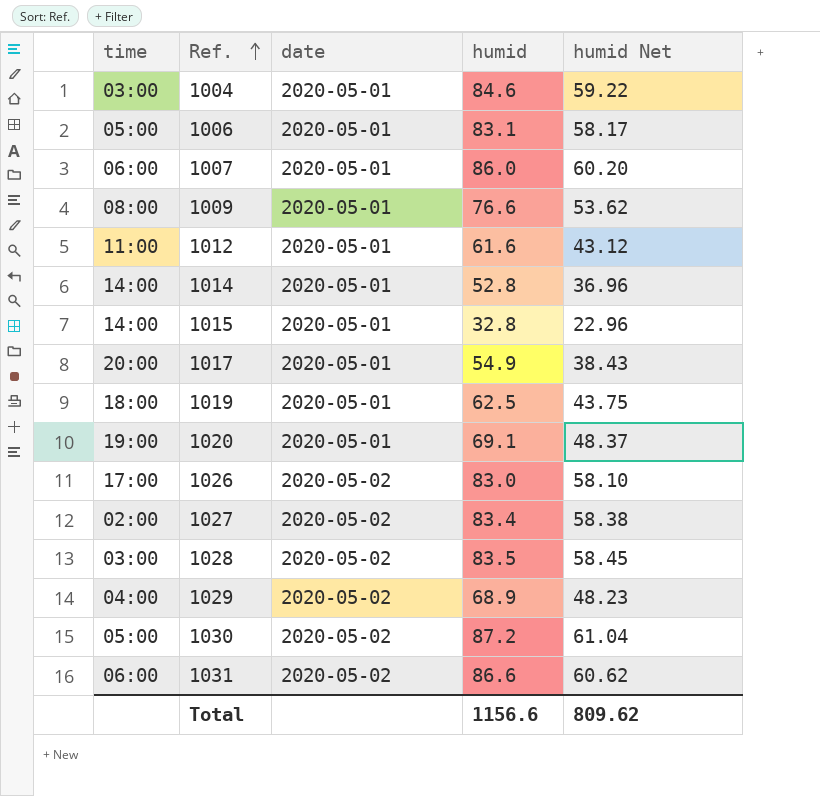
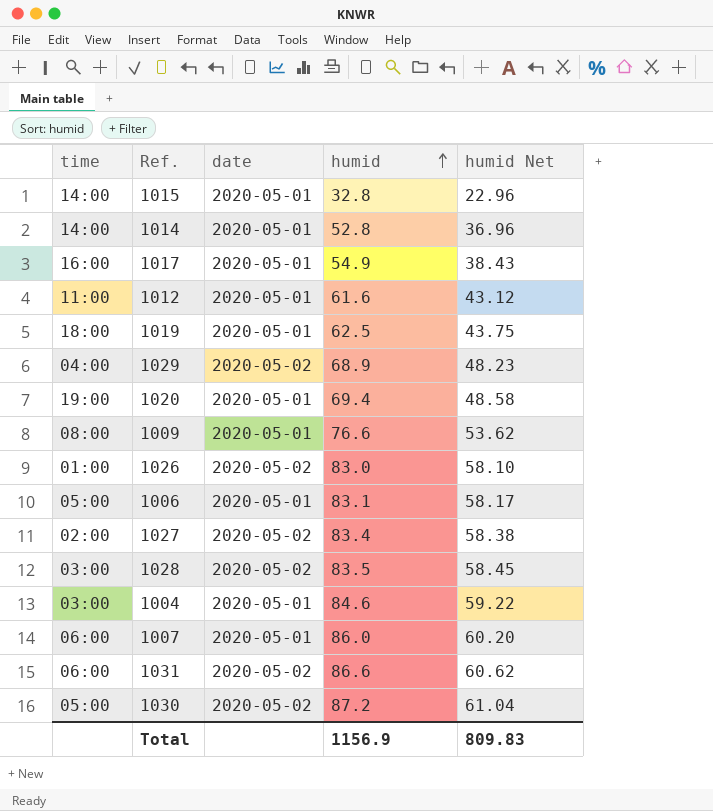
row order: Ref. ascending -> humid ascending
1017 | time: 20:00 -> 16:00
1020 | humid: 69.1 -> 69.4
1020 | humid Net: 48.37 -> 48.58
1026 | time: 17:00 -> 01:00
Total | humid: 1156.6 -> 1156.9
Total | humid Net: 809.62 -> 809.83

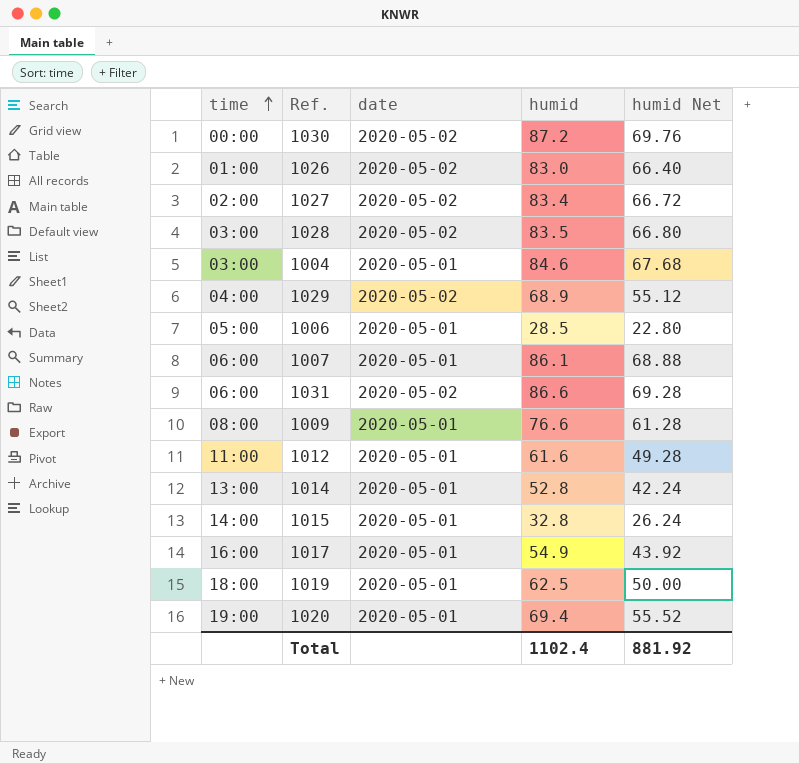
row order: humid ascending -> time ascending
column humid Net | formula: [humid] * 0.7 -> [humid] * 0.8
1030 | time: 05:00 -> 00:00
1006 | humid: 83.1 -> 28.5
1007 | humid: 86.0 -> 86.1
1014 | time: 14:00 -> 13:00
Total | humid: 1156.9 -> 1102.4
Total | humid Net: 809.83 -> 881.92

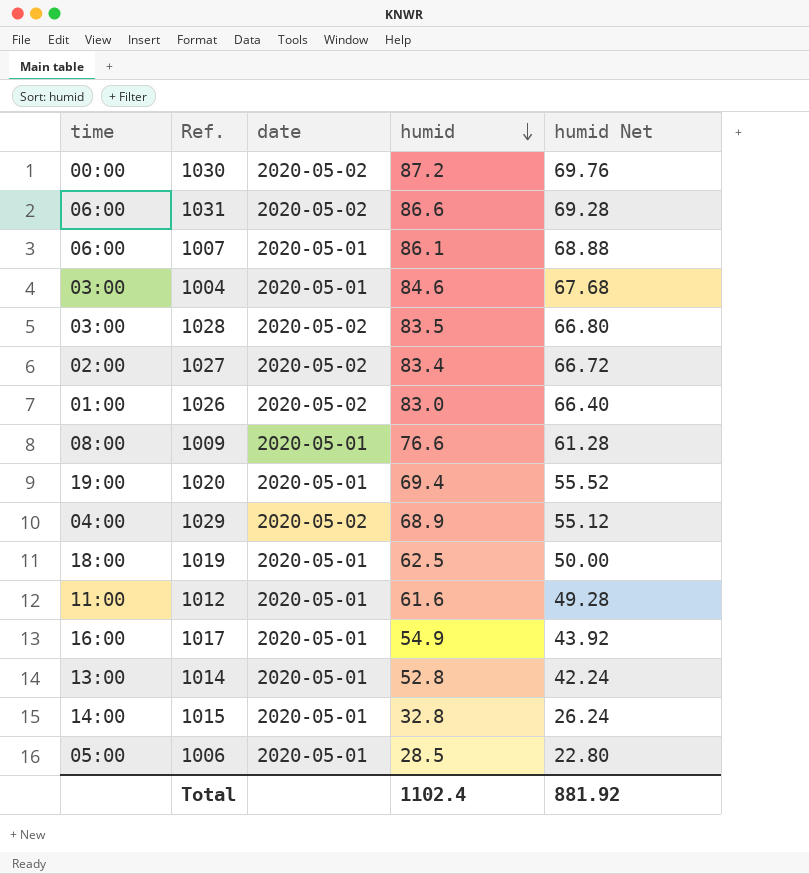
row order: time ascending -> humid descending

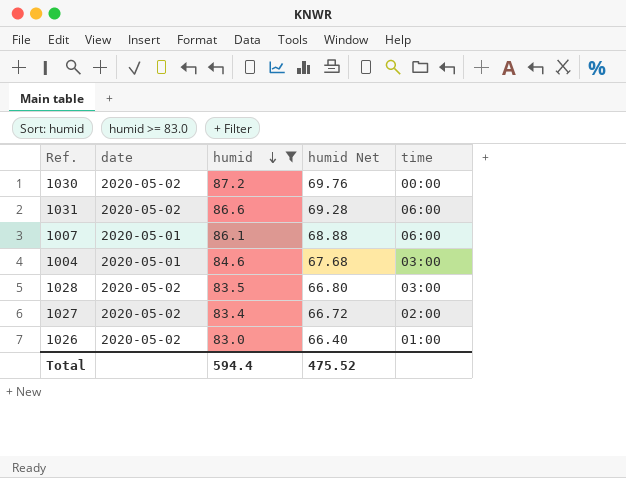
filter: none -> humid >= 83.0
column time | position: 1 -> 5
Total | humid: 1102.4 -> 594.4
Total | humid Net: 881.92 -> 475.52

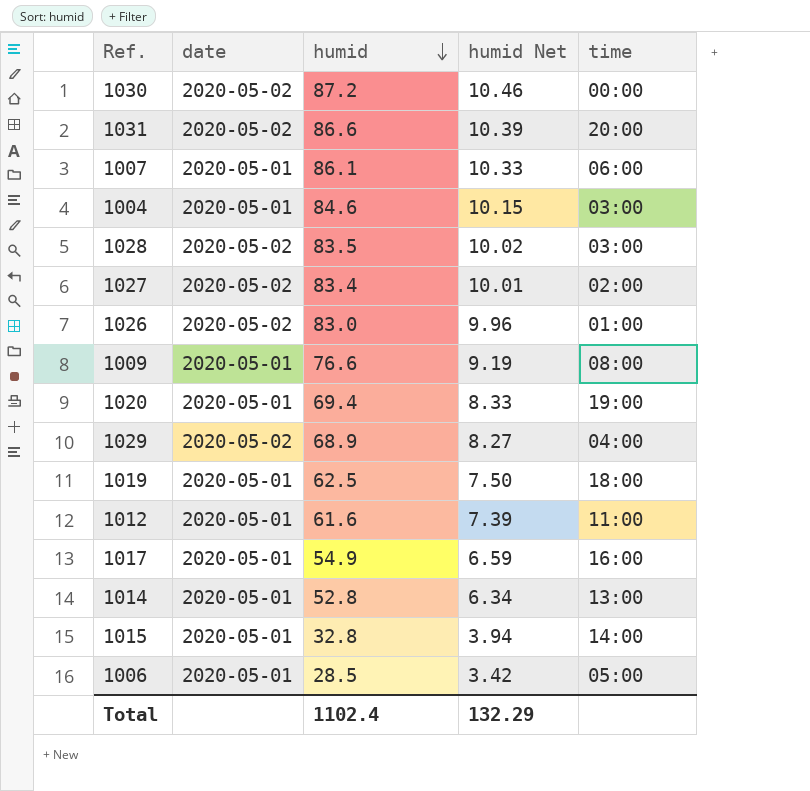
filter: humid >= 83.0 -> none
column humid Net | formula: [humid] * 0.8 -> [humid] * 0.12
1031 | time: 06:00 -> 20:00
Total | humid: 594.4 -> 1102.4
Total | humid Net: 475.52 -> 132.29

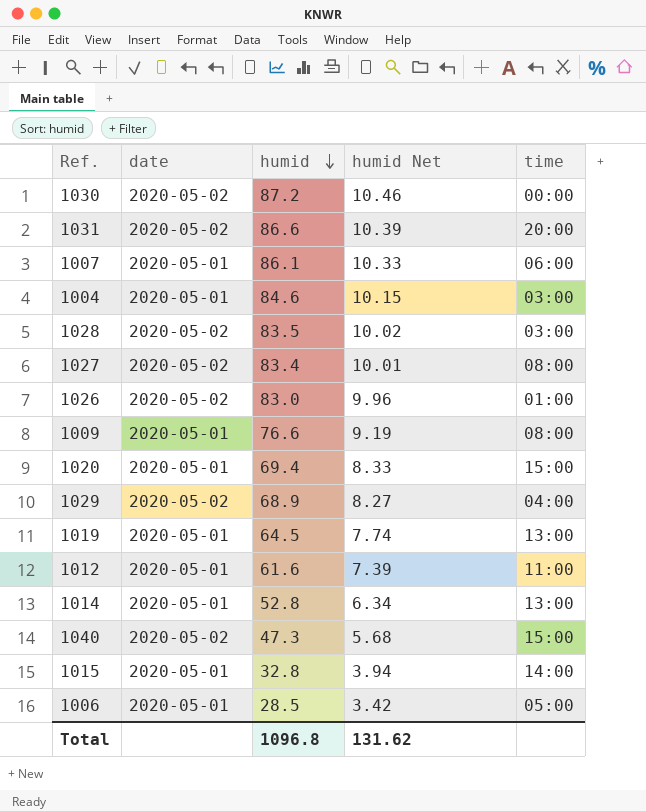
row 1017: 2020-05-01 | 54.9 | 6.59 | 16:00 -> none
1027 | time: 02:00 -> 08:00
1020 | time: 19:00 -> 15:00
1019 | humid: 62.5 -> 64.5
1019 | humid Net: 7.50 -> 7.74
1019 | time: 18:00 -> 13:00
row 1040: none -> 2020-05-02 | 47.3 | 5.68 | 15:00
Total | humid: 1102.4 -> 1096.8
Total | humid Net: 132.29 -> 131.62

